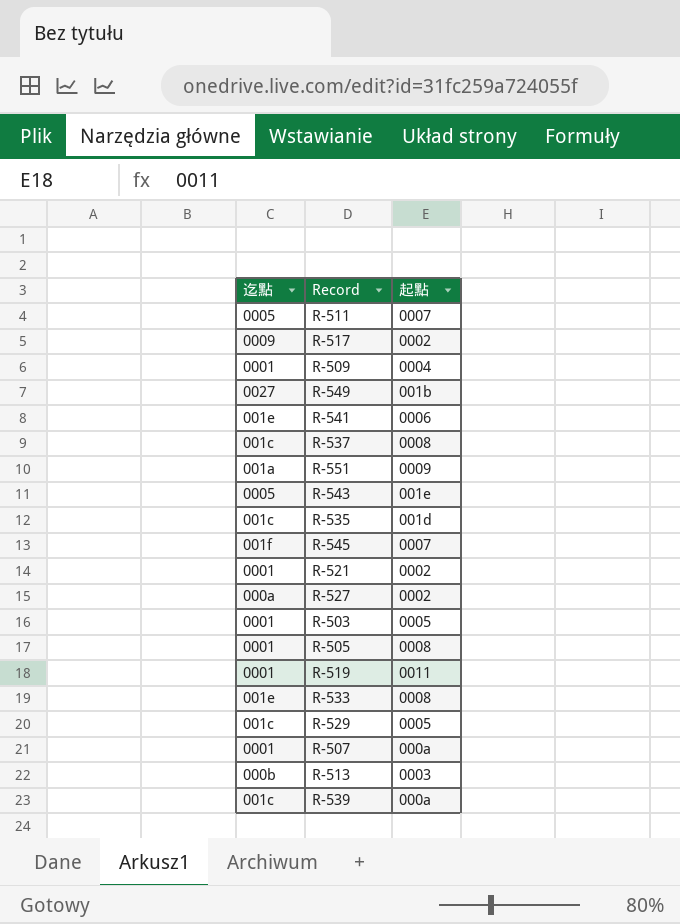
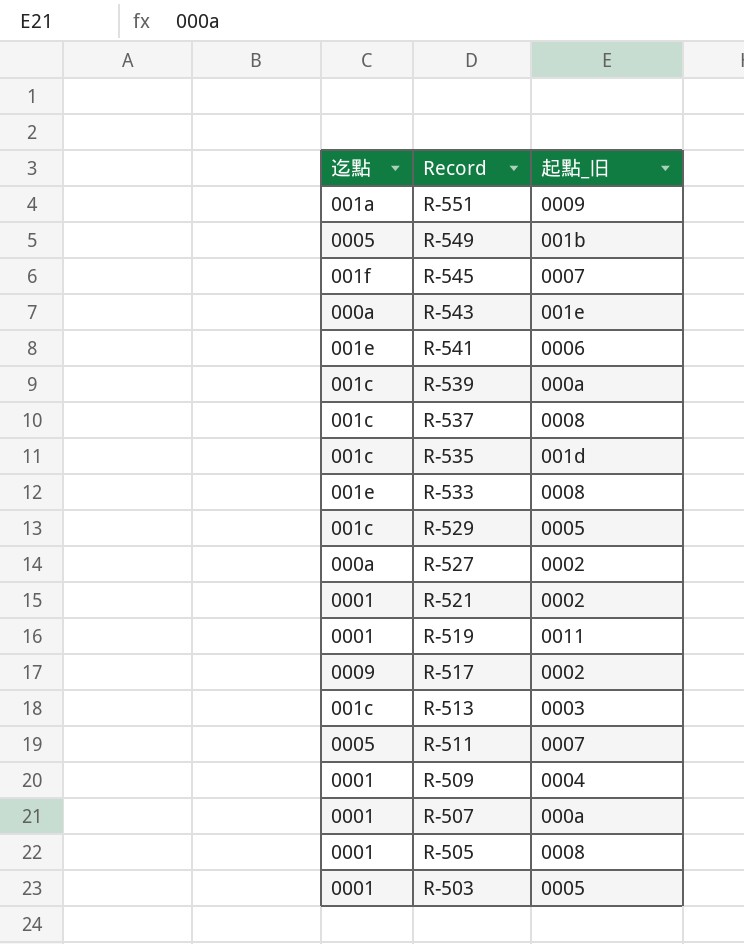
row order: none -> Record descending
column name: 起點 -> 起點_旧
R-549 | 迄點: 0027 -> 0005
R-543 | 迄點: 0005 -> 000a
R-513 | 迄點: 000b -> 001c

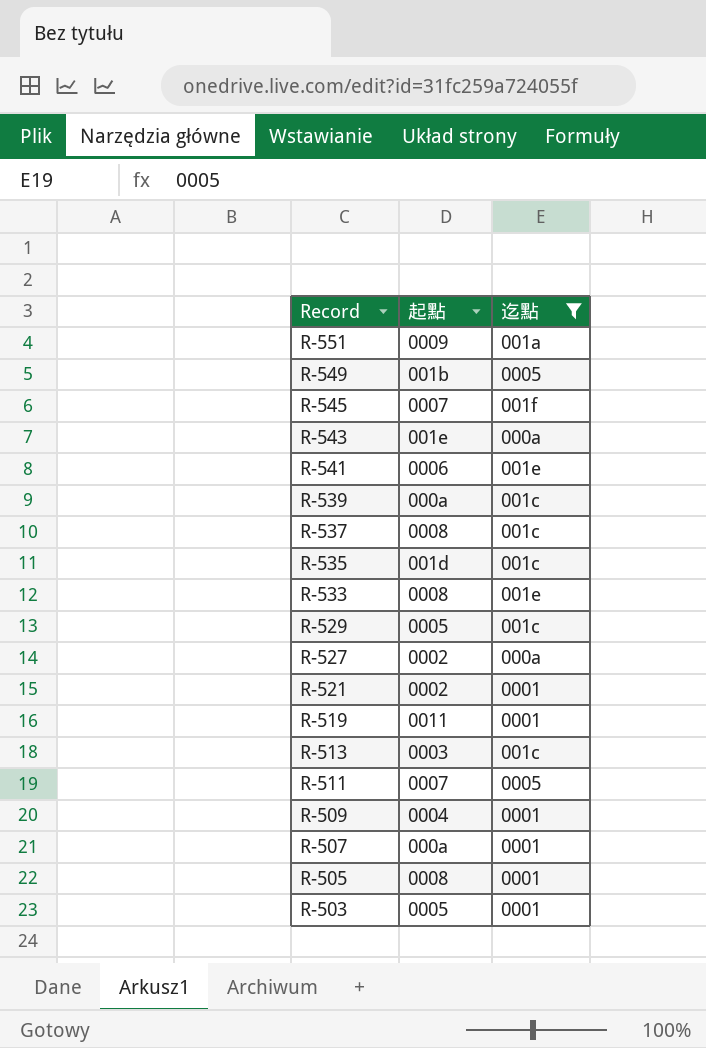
filter: none -> 迄點 != 0009
column name: 起點_旧 -> 起點
column 迄點 | position: 1 -> 3

